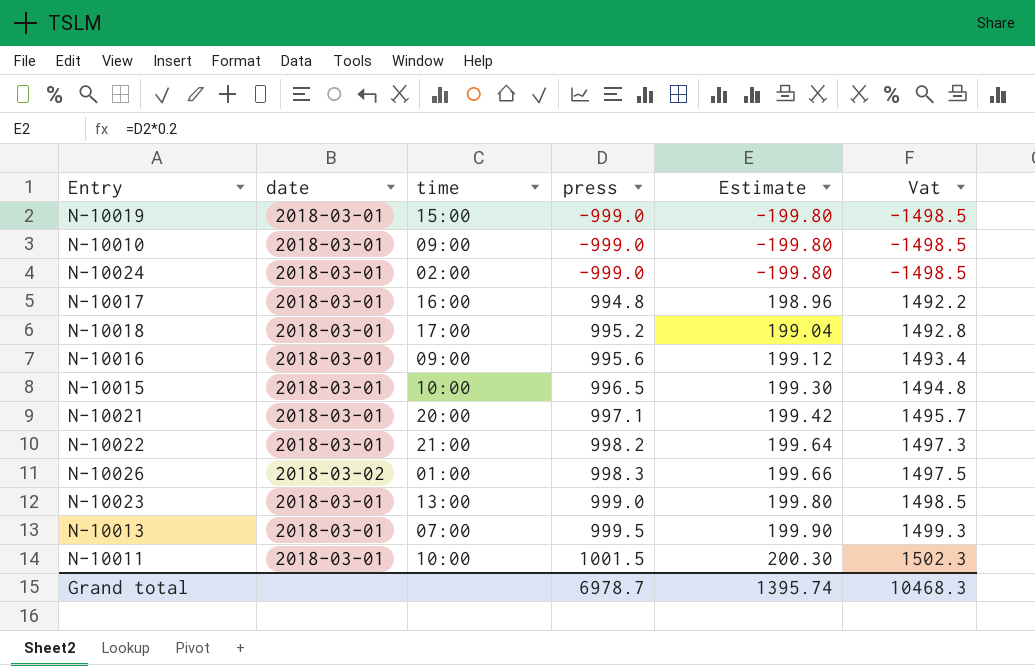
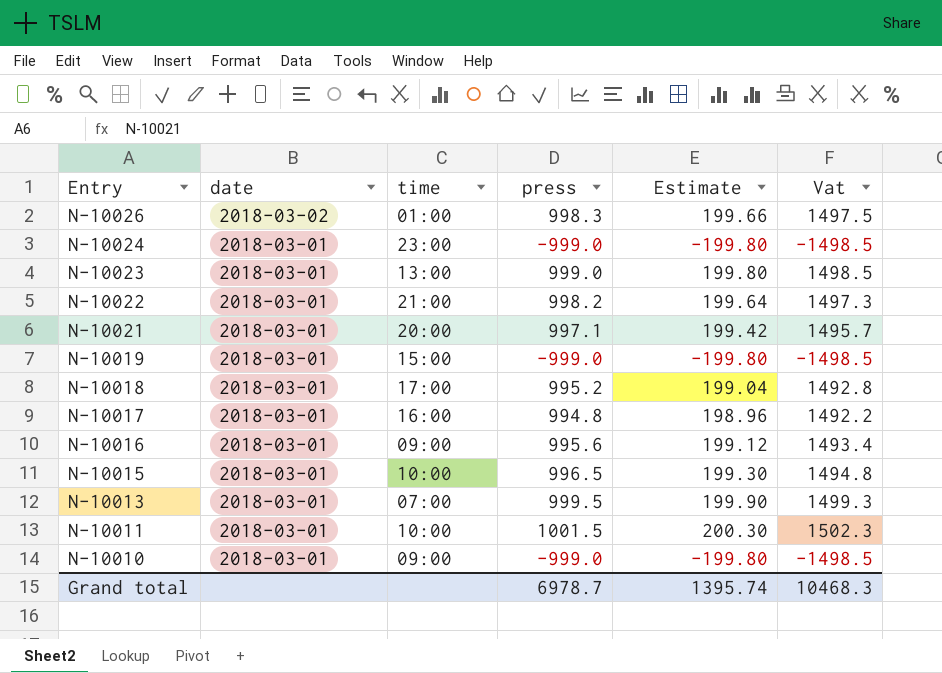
row order: press ascending -> Entry descending
N-10024 | time: 02:00 -> 23:00

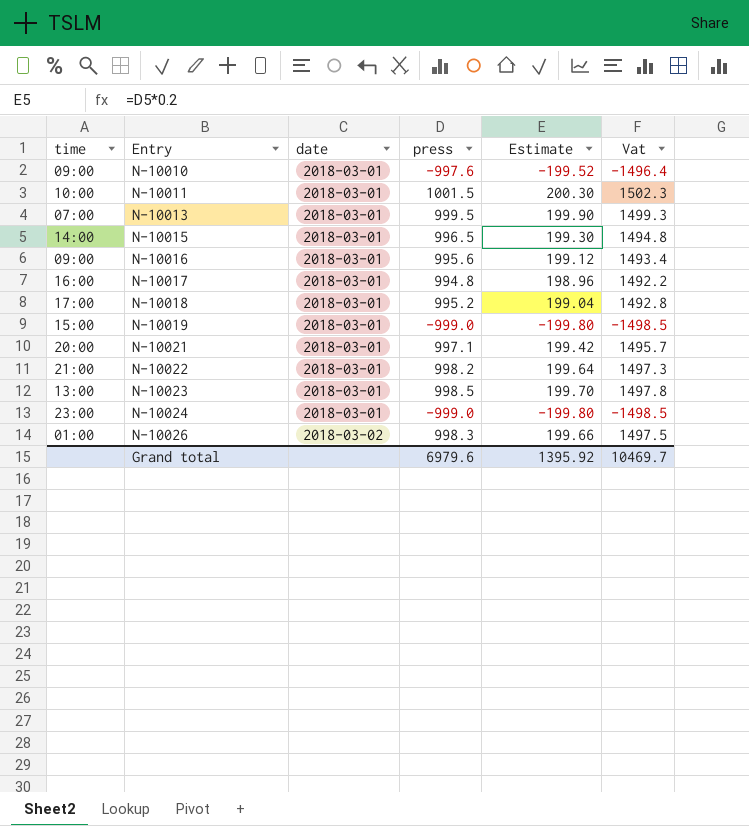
row order: Entry descending -> Entry ascending
column time | position: 3 -> 1
N-10010 | press: -999.0 -> -997.6
N-10010 | Estimate: -199.80 -> -199.52
N-10010 | Vat: -1498.5 -> -1496.4
N-10015 | time: 10:00 -> 14:00
N-10023 | press: 999.0 -> 998.5
N-10023 | Estimate: 199.80 -> 199.70
N-10023 | Vat: 1498.5 -> 1497.8
Grand total | press: 6978.7 -> 6979.6
Grand total | Estimate: 1395.74 -> 1395.92
Grand total | Vat: 10468.3 -> 10469.7

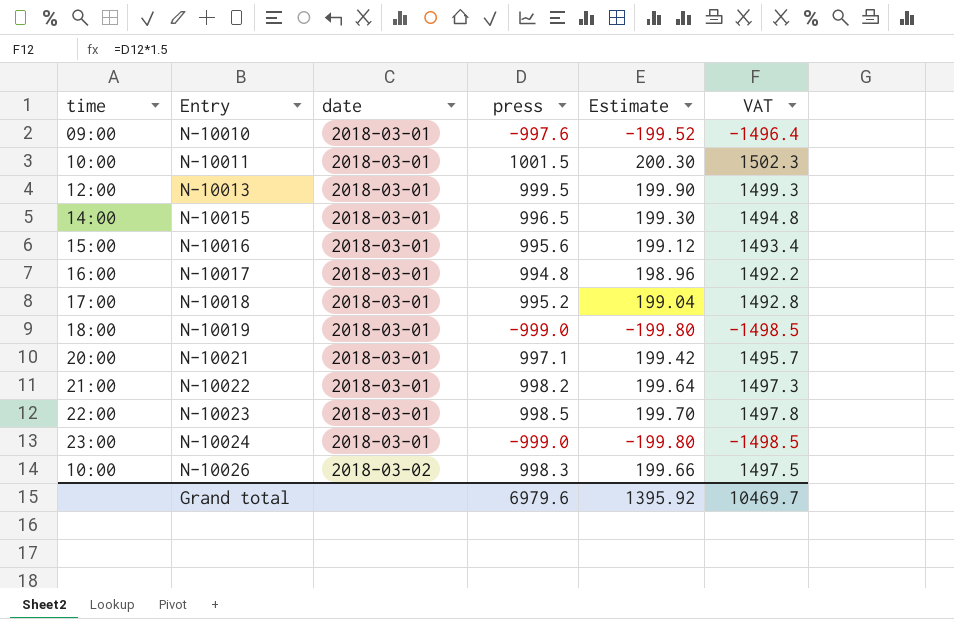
column name: Vat -> VAT
N-10013 | time: 07:00 -> 12:00
N-10016 | time: 09:00 -> 15:00
N-10019 | time: 15:00 -> 18:00
N-10023 | time: 13:00 -> 22:00
N-10026 | time: 01:00 -> 10:00

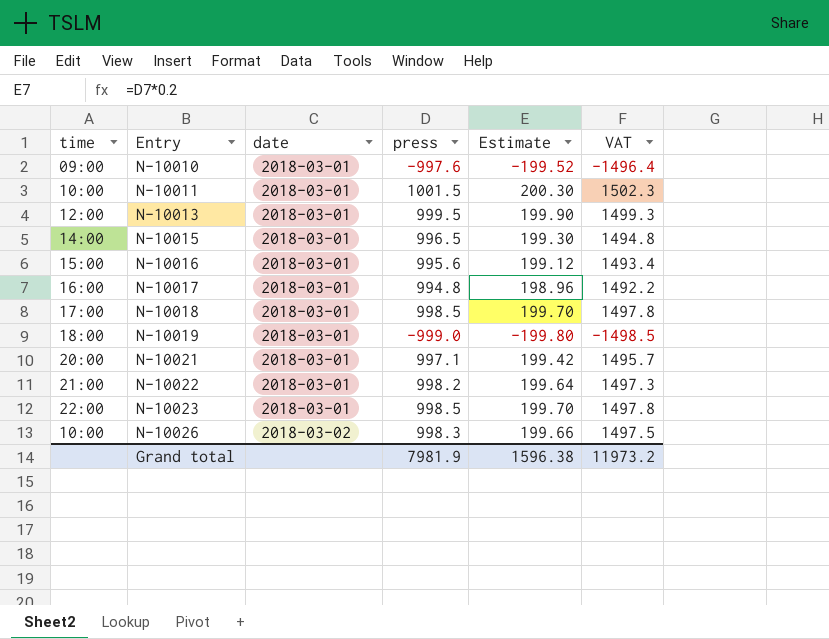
row N-10024: 23:00 | 2018-03-01 | -999.0 | -199.80 | -1498.5 -> none
N-10018 | press: 995.2 -> 998.5
N-10018 | Estimate: 199.04 -> 199.70
N-10018 | VAT: 1492.8 -> 1497.8
Grand total | press: 6979.6 -> 7981.9
Grand total | Estimate: 1395.92 -> 1596.38
Grand total | VAT: 10469.7 -> 11973.2

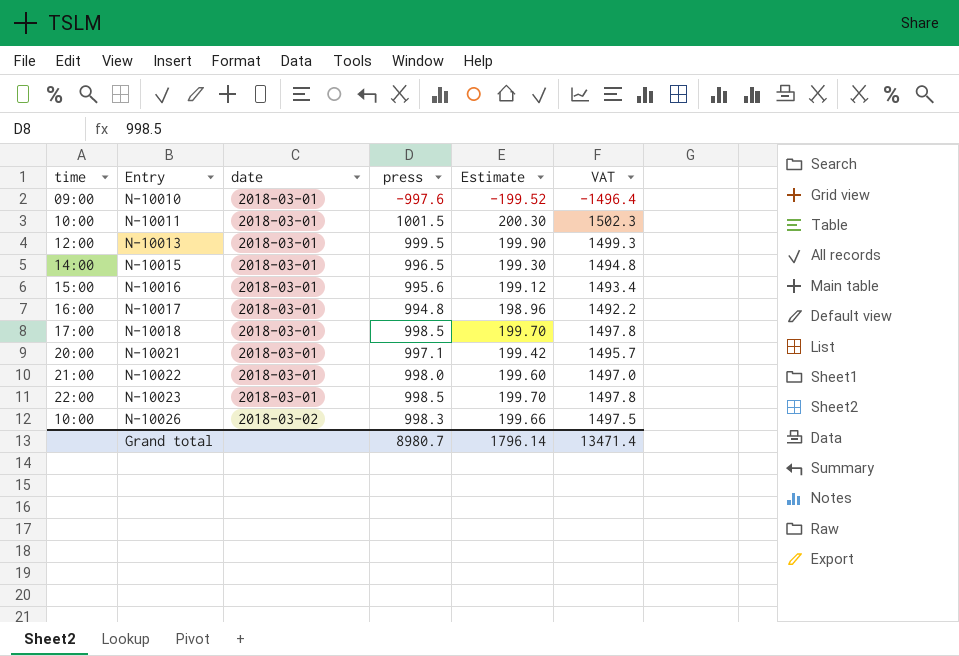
row N-10019: 18:00 | 2018-03-01 | -999.0 | -199.80 | -1498.5 -> none
N-10022 | press: 998.2 -> 998.0
N-10022 | Estimate: 199.64 -> 199.60
N-10022 | VAT: 1497.3 -> 1497.0
Grand total | press: 7981.9 -> 8980.7
Grand total | Estimate: 1596.38 -> 1796.14
Grand total | VAT: 11973.2 -> 13471.4

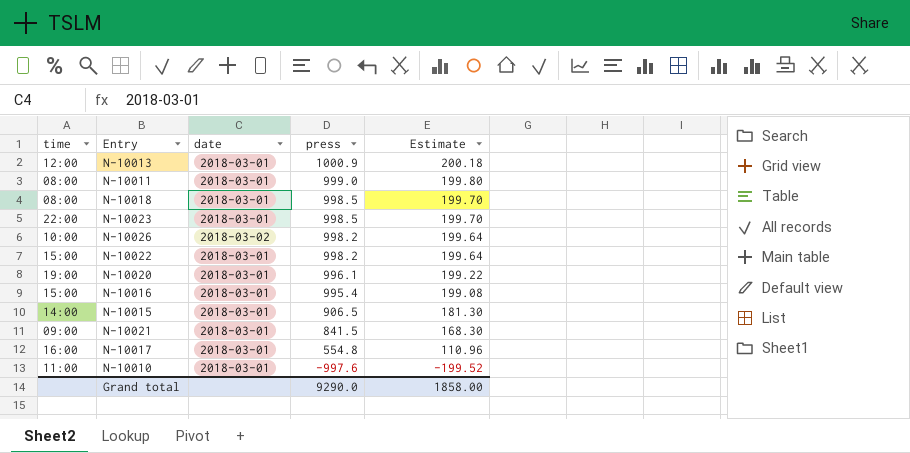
row order: Entry ascending -> press descending
column VAT | formula: [press] * 1.5 -> none
N-10013 | press: 999.5 -> 1000.9
N-10013 | Estimate: 199.90 -> 200.18
N-10011 | time: 10:00 -> 08:00
N-10011 | press: 1001.5 -> 999.0
N-10011 | Estimate: 200.30 -> 199.80
N-10018 | time: 17:00 -> 08:00
N-10026 | press: 998.3 -> 998.2
N-10026 | Estimate: 199.66 -> 199.64
N-10022 | time: 21:00 -> 15:00
N-10022 | press: 998.0 -> 998.2
N-10022 | Estimate: 199.60 -> 199.64
row N-10020: none -> 19:00 | 2018-03-01 | 996.1 | 199.22
N-10016 | press: 995.6 -> 995.4
N-10016 | Estimate: 199.12 -> 199.08
N-10015 | press: 996.5 -> 906.5
N-10015 | Estimate: 199.30 -> 181.30
N-10021 | time: 20:00 -> 09:00
N-10021 | press: 997.1 -> 841.5
N-10021 | Estimate: 199.42 -> 168.30
N-10017 | press: 994.8 -> 554.8
N-10017 | Estimate: 198.96 -> 110.96
N-10010 | time: 09:00 -> 11:00
Grand total | press: 8980.7 -> 9290.0
Grand total | Estimate: 1796.14 -> 1858.00

